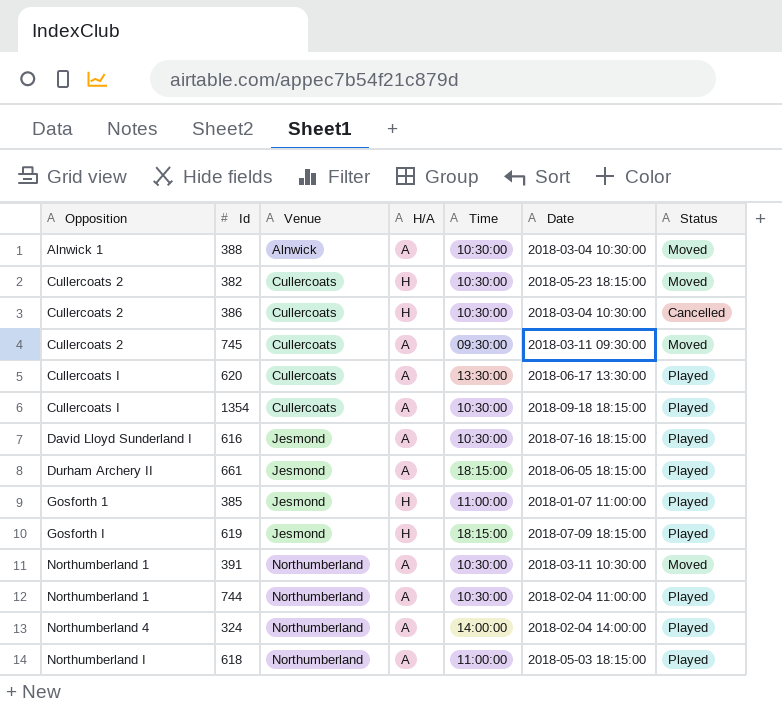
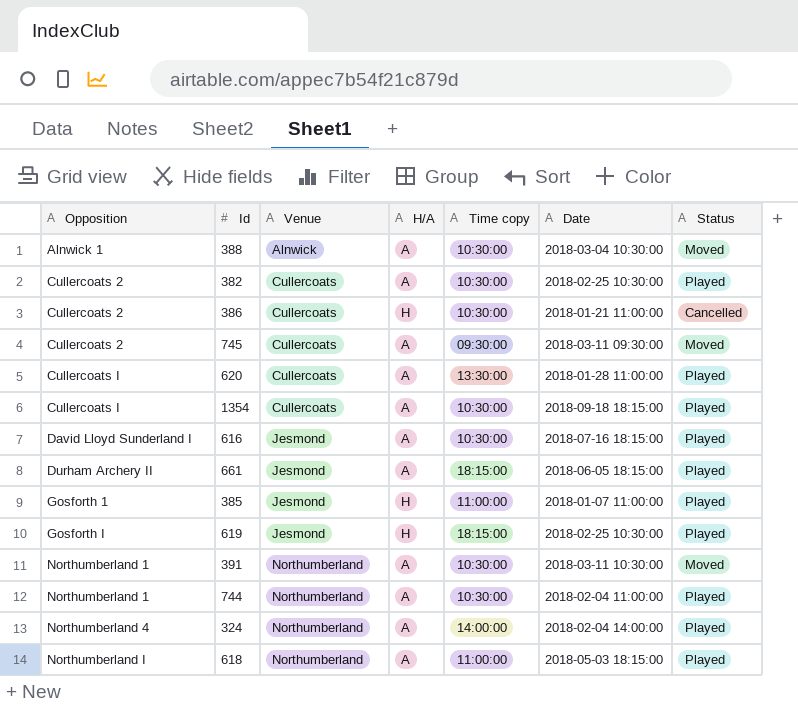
column name: Time -> Time copy
382 | H/A: H -> A
382 | Date: 2018-05-23 18:15:00 -> 2018-02-25 10:30:00
382 | Status: Moved -> Played
386 | Date: 2018-03-04 10:30:00 -> 2018-01-21 11:00:00
620 | Date: 2018-06-17 13:30:00 -> 2018-01-28 11:00:00
619 | Date: 2018-07-09 18:15:00 -> 2018-02-25 10:30:00

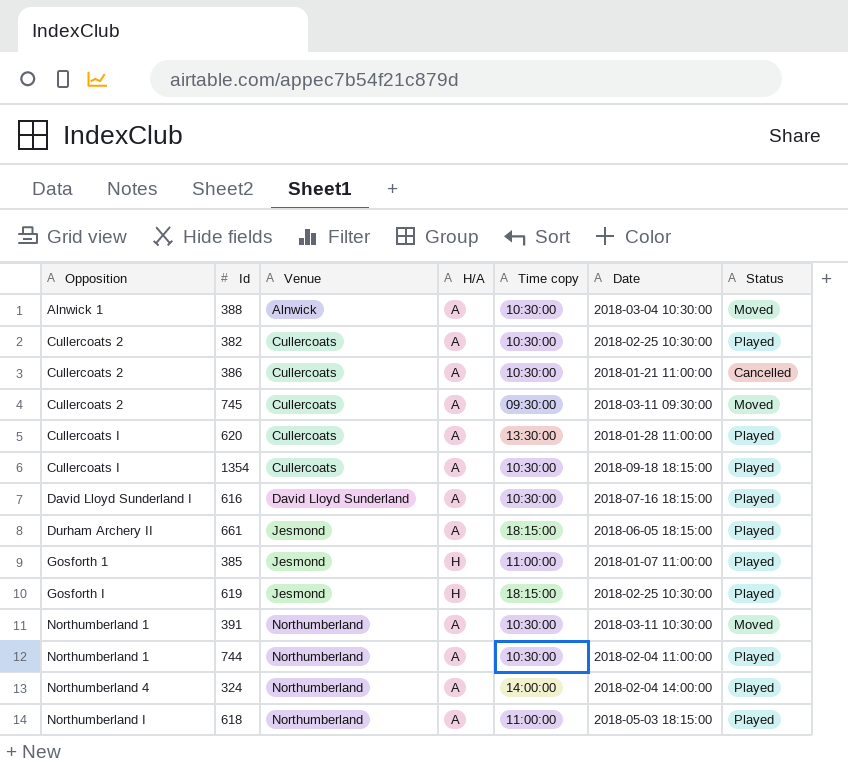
386 | H/A: H -> A
616 | Venue: Jesmond -> David Lloyd Sunderland

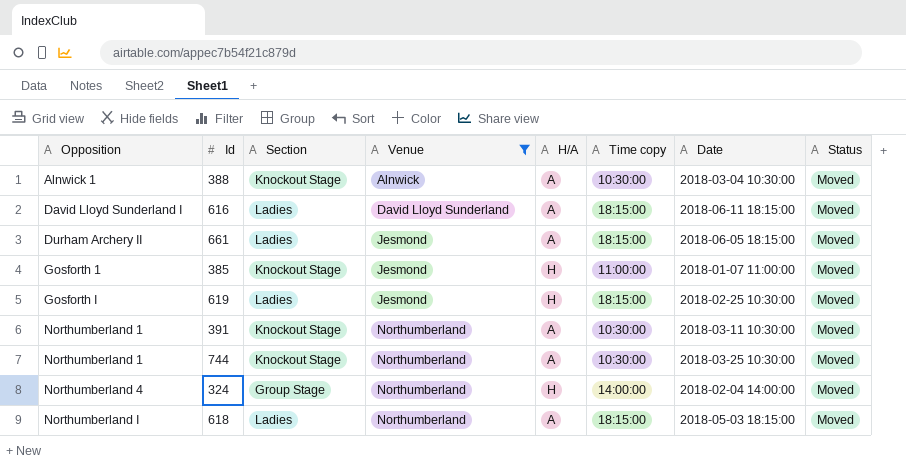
filter: none -> Venue != Cullercoats
column Section | position: none -> 3
616 | Time copy: 10:30:00 -> 18:15:00
616 | Date: 2018-07-16 18:15:00 -> 2018-06-11 18:15:00
616 | Status: Played -> Moved
661 | Status: Played -> Moved
385 | Status: Played -> Moved
619 | Status: Played -> Moved
744 | Date: 2018-02-04 11:00:00 -> 2018-03-25 10:30:00
744 | Status: Played -> Moved
324 | H/A: A -> H
324 | Status: Played -> Moved
618 | Time copy: 11:00:00 -> 18:15:00
618 | Status: Played -> Moved

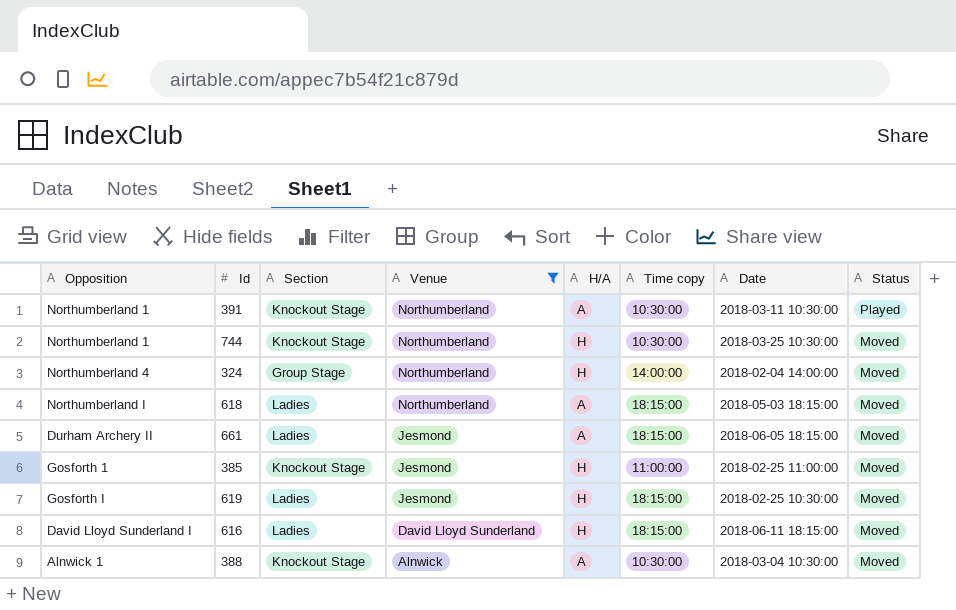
row order: Opposition ascending -> Venue descending
391 | Status: Moved -> Played
744 | H/A: A -> H
385 | Date: 2018-01-07 11:00:00 -> 2018-02-25 11:00:00
616 | H/A: A -> H

